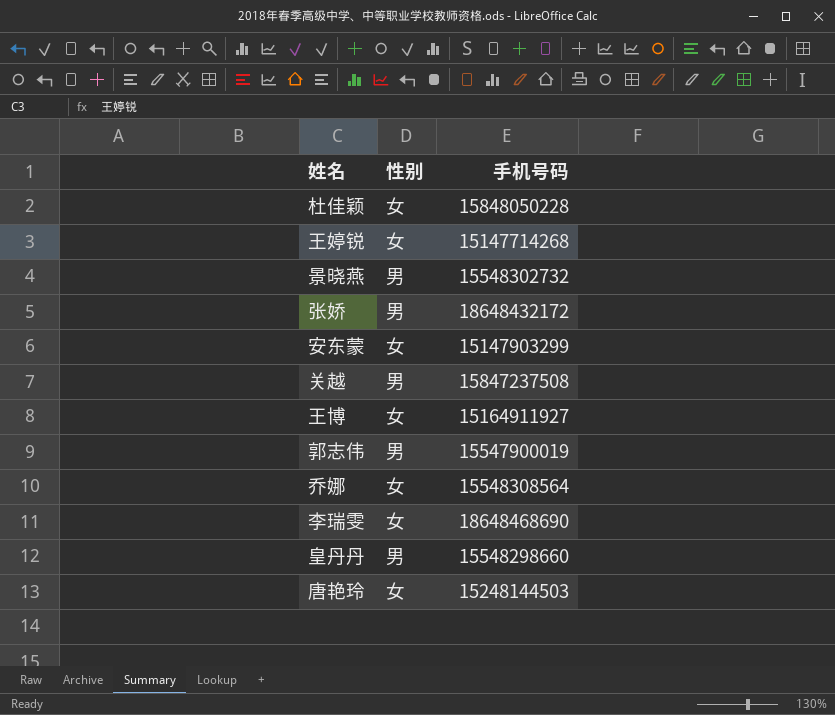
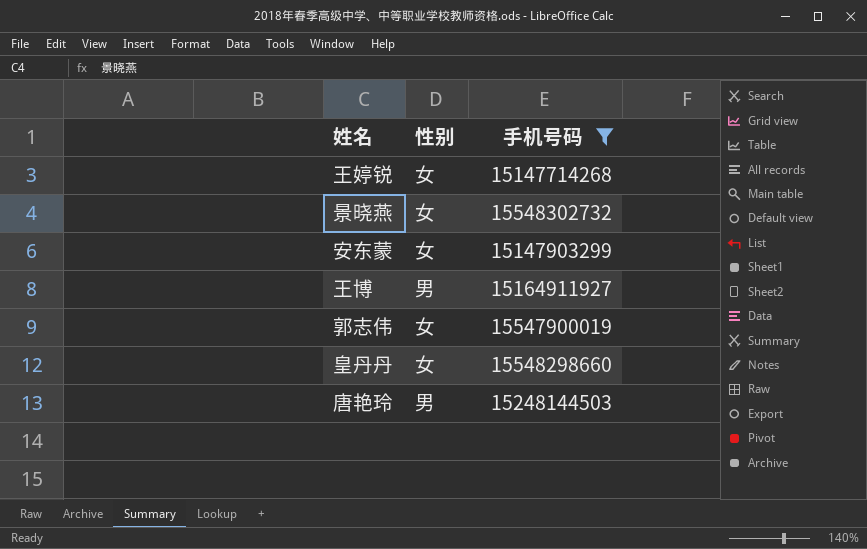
filter: none -> 手机号码 <= 15548302732
景晓燕 | 性别: 男 -> 女
王博 | 性别: 女 -> 男
郭志伟 | 性别: 男 -> 女
皇丹丹 | 性别: 男 -> 女
唐艳玲 | 性别: 女 -> 男

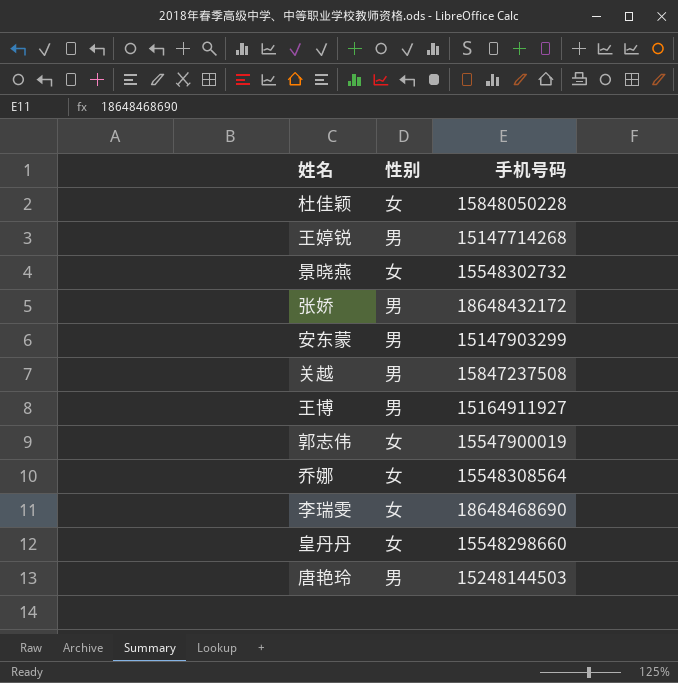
filter: 手机号码 <= 15548302732 -> none
王婷锐 | 性别: 女 -> 男
安东蒙 | 性别: 女 -> 男

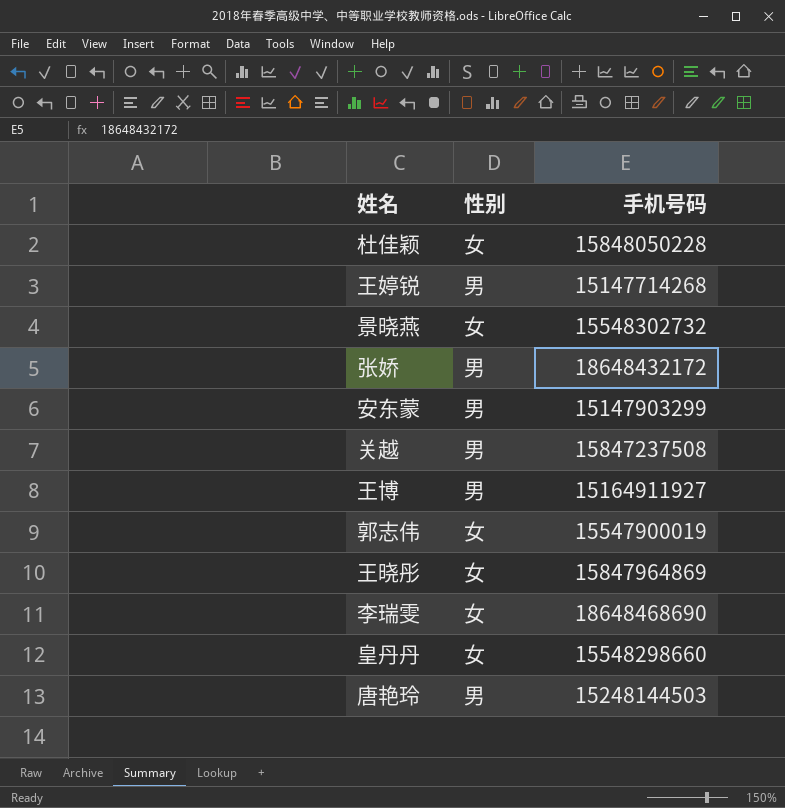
row 乔娜: 女 | 15548308564 -> none
row 王晓彤: none -> 女 | 15847964869

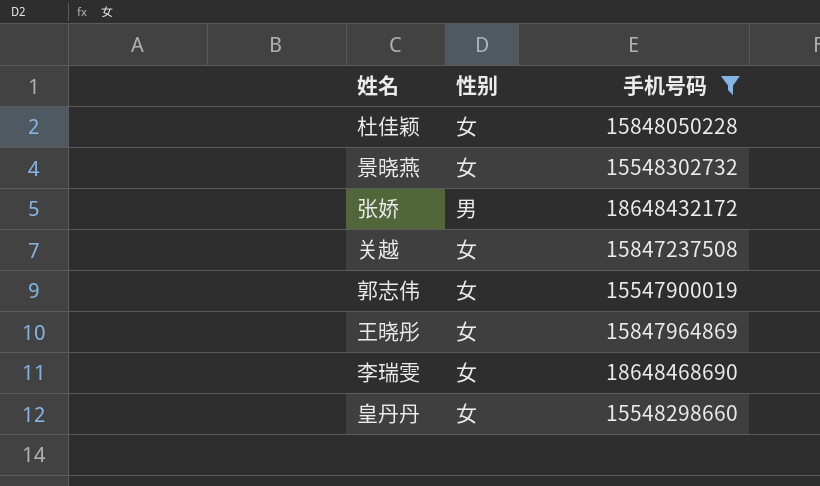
filter: none -> 手机号码 >= 15547900019
关越 | 性别: 男 -> 女

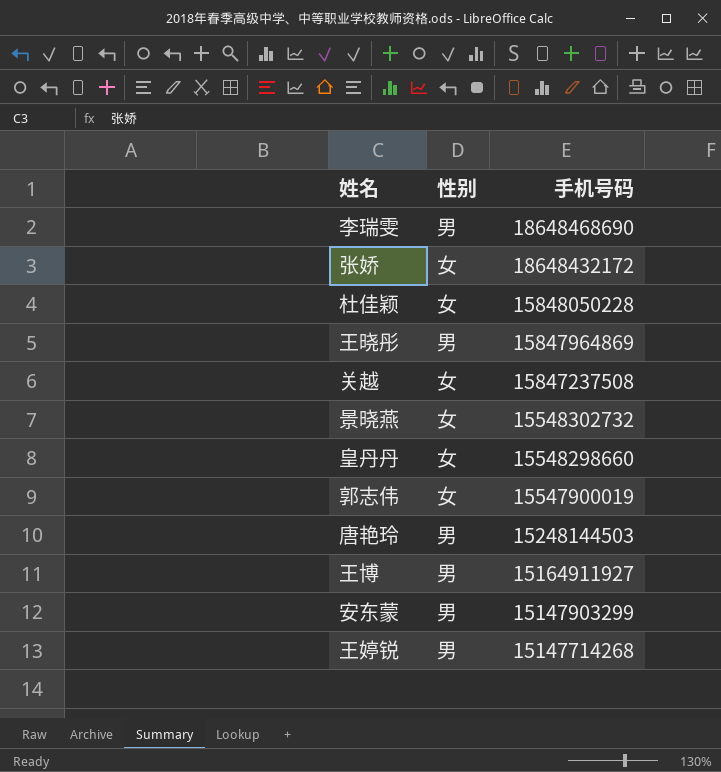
filter: 手机号码 >= 15547900019 -> none
row order: none -> 手机号码 descending
李瑞雯 | 性别: 女 -> 男
张娇 | 性别: 男 -> 女
王晓彤 | 性别: 女 -> 男

